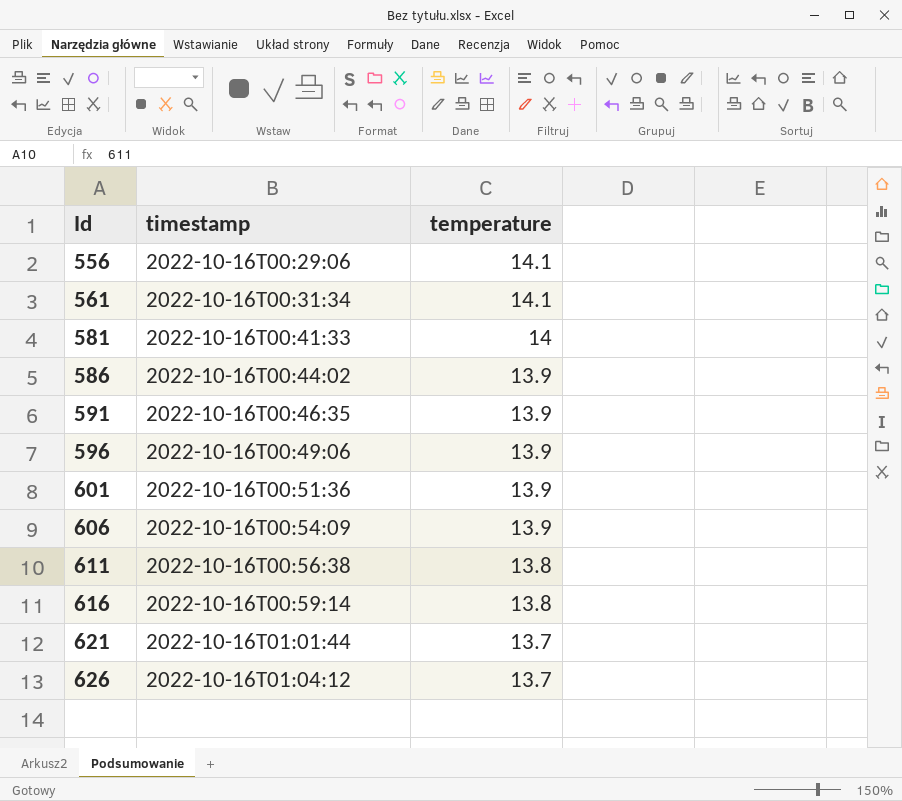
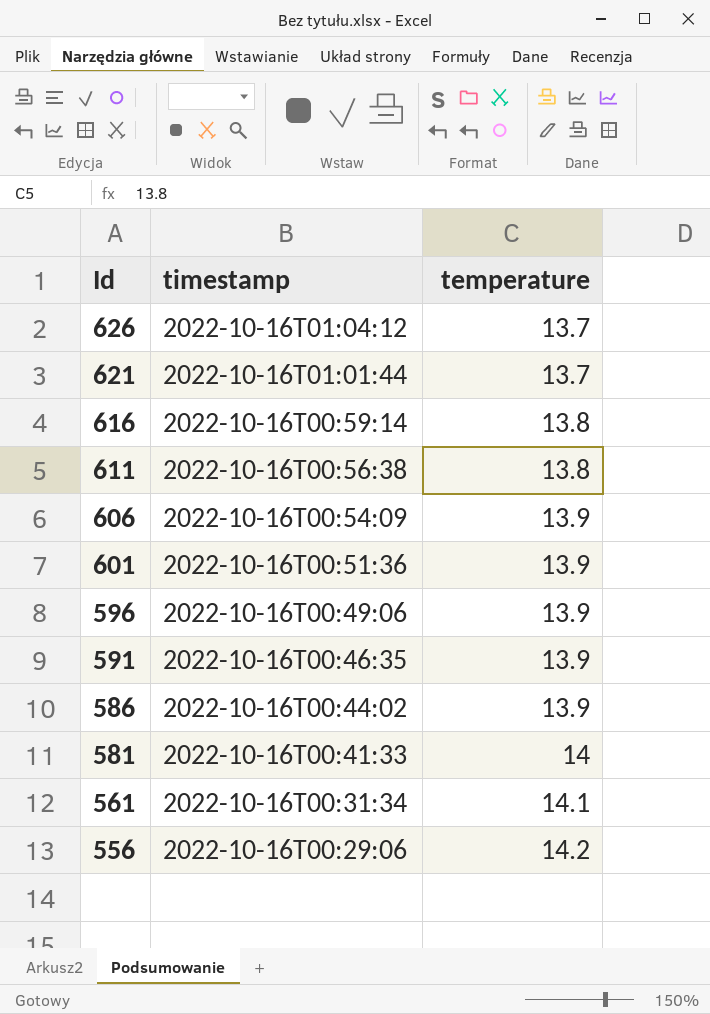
row order: Id ascending -> Id descending
556 | temperature: 14.1 -> 14.2

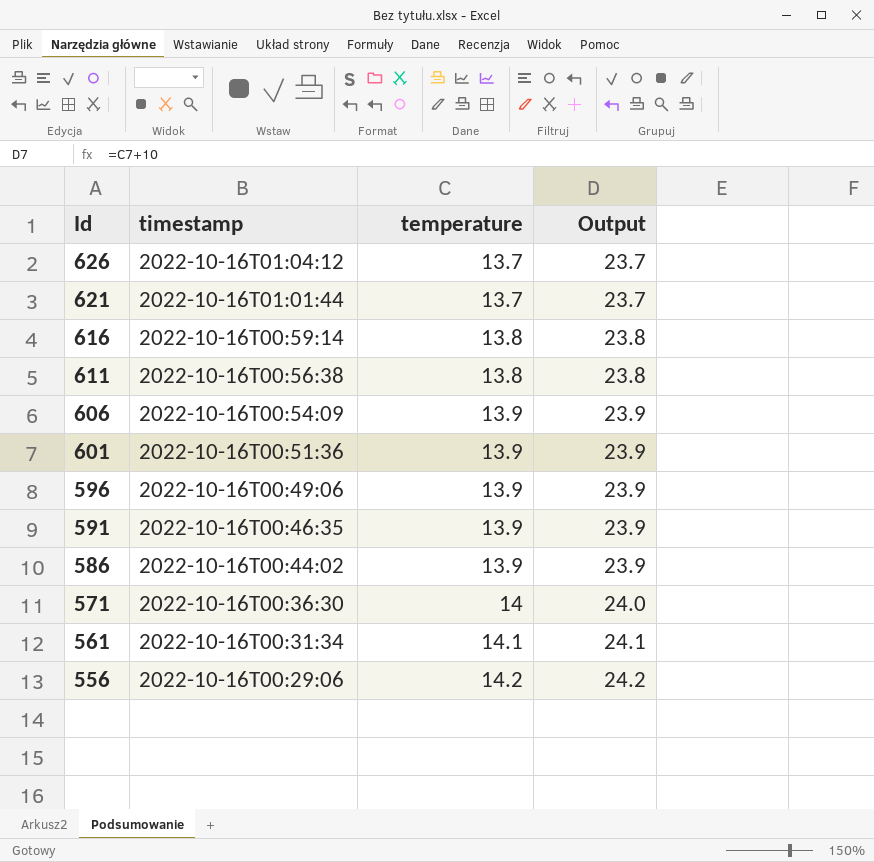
column Output | formula: none -> [temperature] + 10
row 581: 2022-10-16T00:41:33 | 14 -> none
row 571: none -> 2022-10-16T00:36:30 | 14 | 24.0

